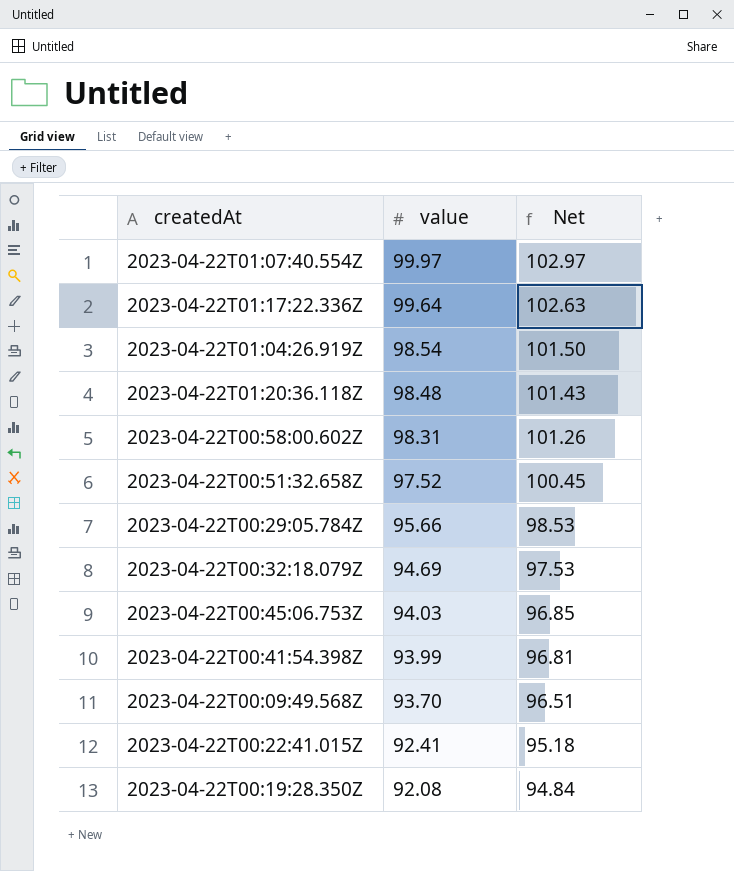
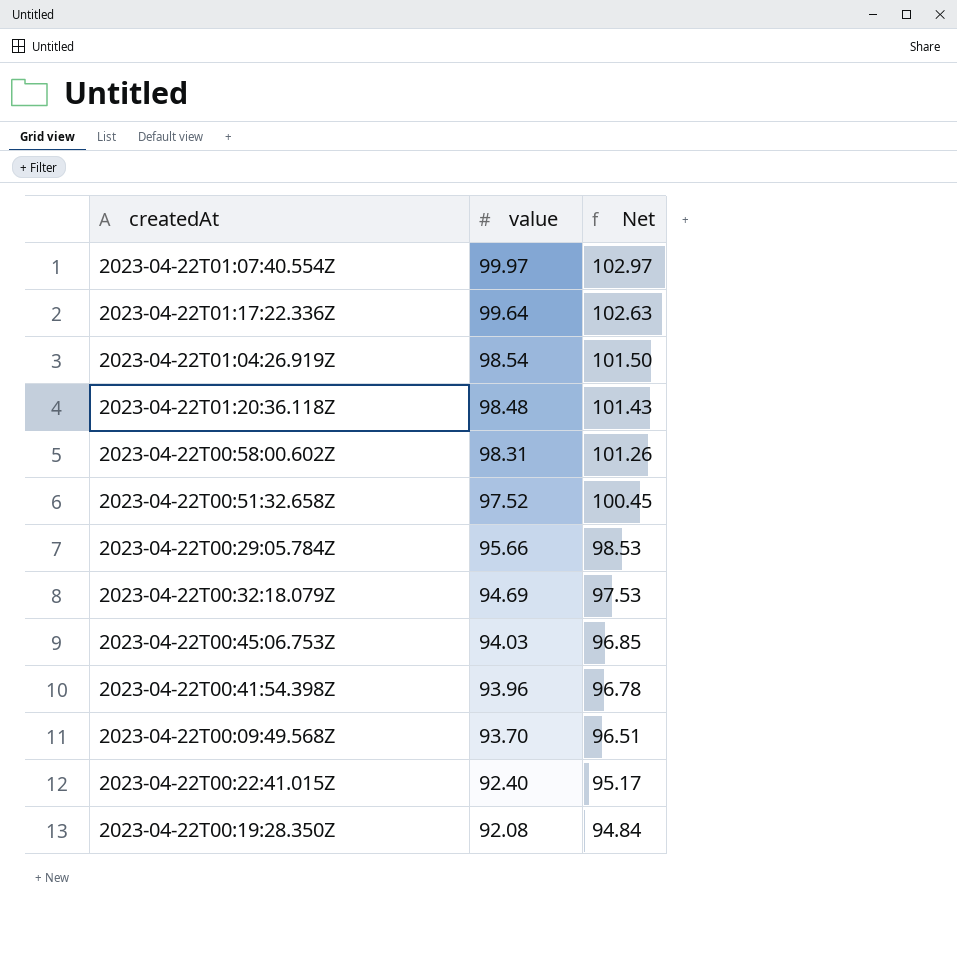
2023-04-22T00:41:54.398Z | value: 93.99 -> 93.96
2023-04-22T00:41:54.398Z | Net: 96.81 -> 96.78
2023-04-22T00:22:41.015Z | value: 92.41 -> 92.40
2023-04-22T00:22:41.015Z | Net: 95.18 -> 95.17

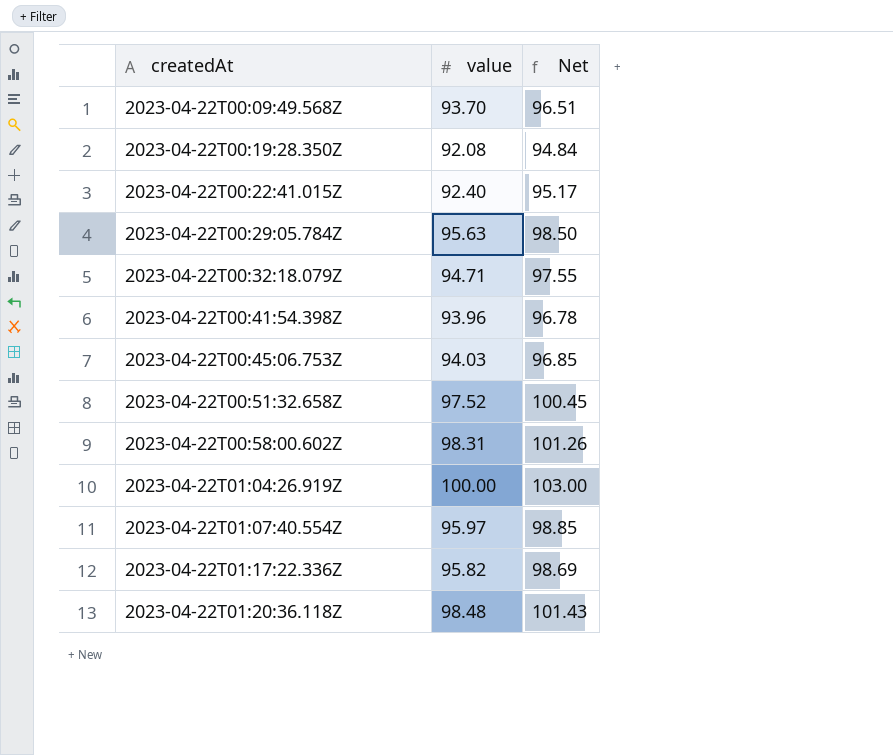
row order: value descending -> createdAt ascending
2023-04-22T00:29:05.784Z | value: 95.66 -> 95.63
2023-04-22T00:29:05.784Z | Net: 98.53 -> 98.50
2023-04-22T00:32:18.079Z | value: 94.69 -> 94.71
2023-04-22T00:32:18.079Z | Net: 97.53 -> 97.55
2023-04-22T01:04:26.919Z | value: 98.54 -> 100.00
2023-04-22T01:04:26.919Z | Net: 101.50 -> 103.00
2023-04-22T01:07:40.554Z | value: 99.97 -> 95.97
2023-04-22T01:07:40.554Z | Net: 102.97 -> 98.85
2023-04-22T01:17:22.336Z | value: 99.64 -> 95.82
2023-04-22T01:17:22.336Z | Net: 102.63 -> 98.69

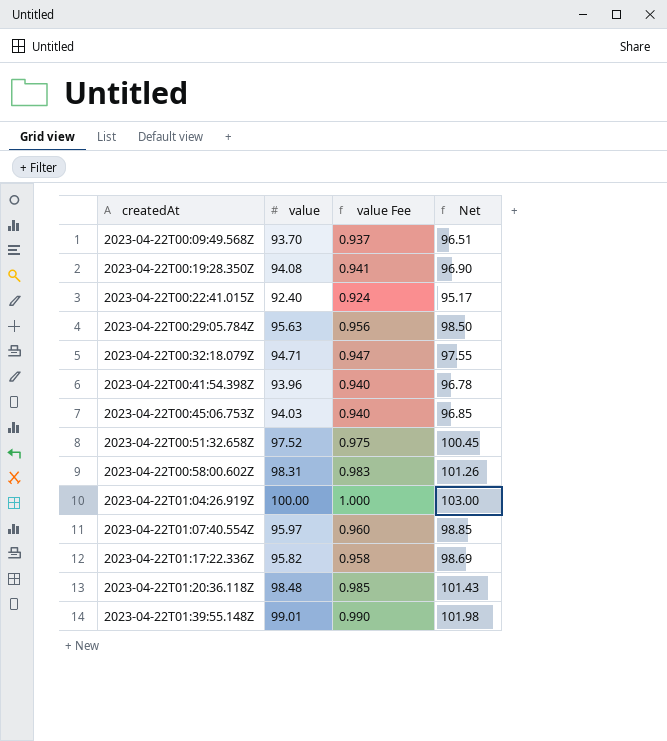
column value Fee | formula: none -> [value] * 0.01
2023-04-22T00:19:28.350Z | value: 92.08 -> 94.08
2023-04-22T00:19:28.350Z | Net: 94.84 -> 96.90
row 2023-04-22T01:39:55.148Z: none -> 99.01 | 0.990 | 101.98

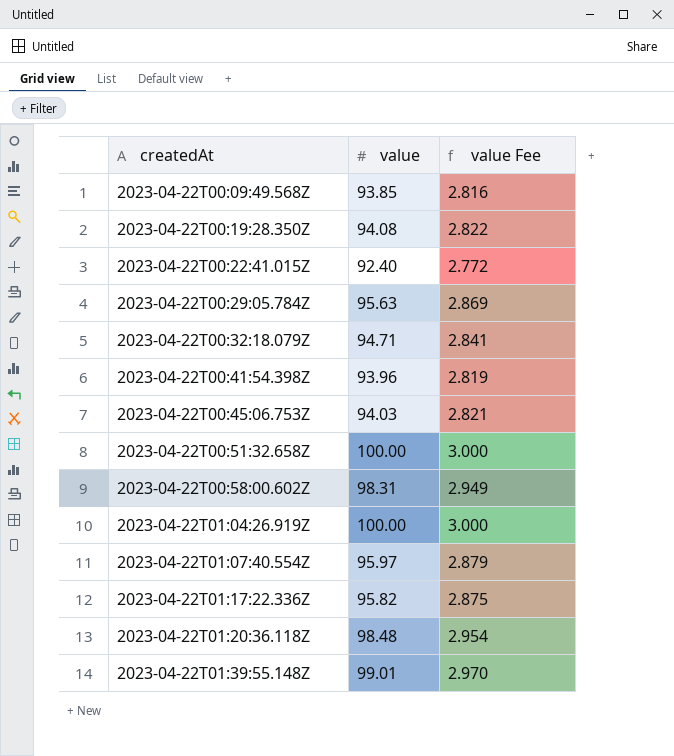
column Net | formula: [value] * 1.03 -> none
column value Fee | formula: [value] * 0.01 -> [value] * 0.03
2023-04-22T00:09:49.568Z | value: 93.70 -> 93.85
2023-04-22T00:51:32.658Z | value: 97.52 -> 100.00

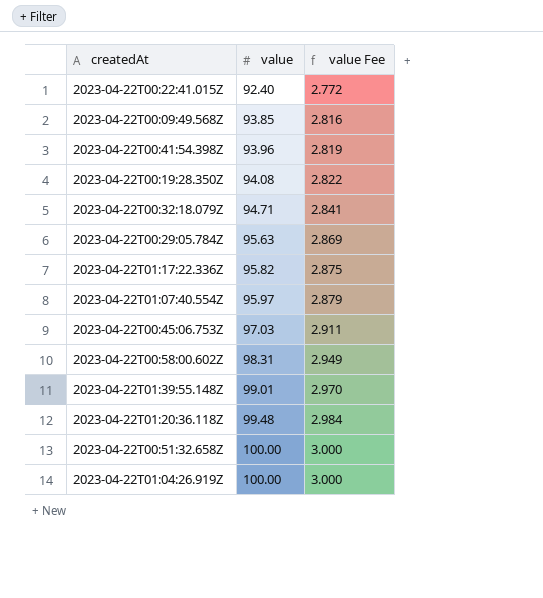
row order: createdAt ascending -> value ascending
2023-04-22T00:45:06.753Z | value: 94.03 -> 97.03
2023-04-22T00:45:06.753Z | value Fee: 2.821 -> 2.911
2023-04-22T01:20:36.118Z | value: 98.48 -> 99.48
2023-04-22T01:20:36.118Z | value Fee: 2.954 -> 2.984

